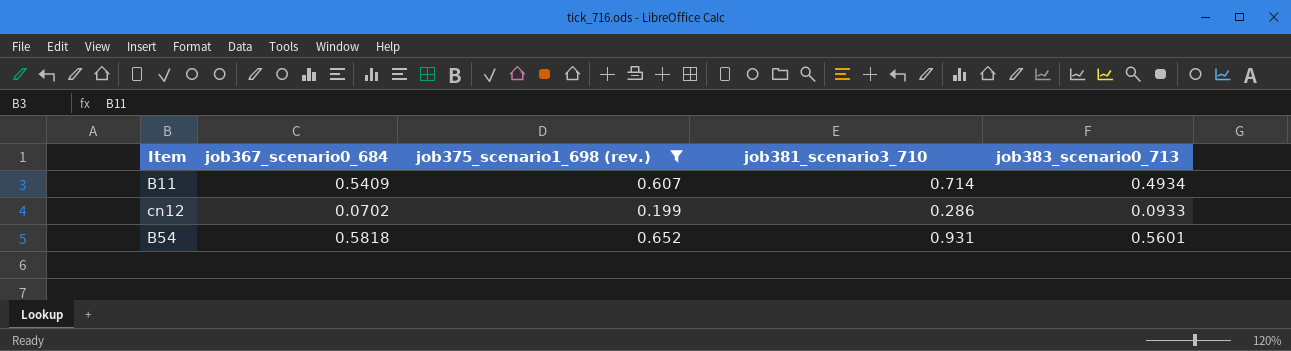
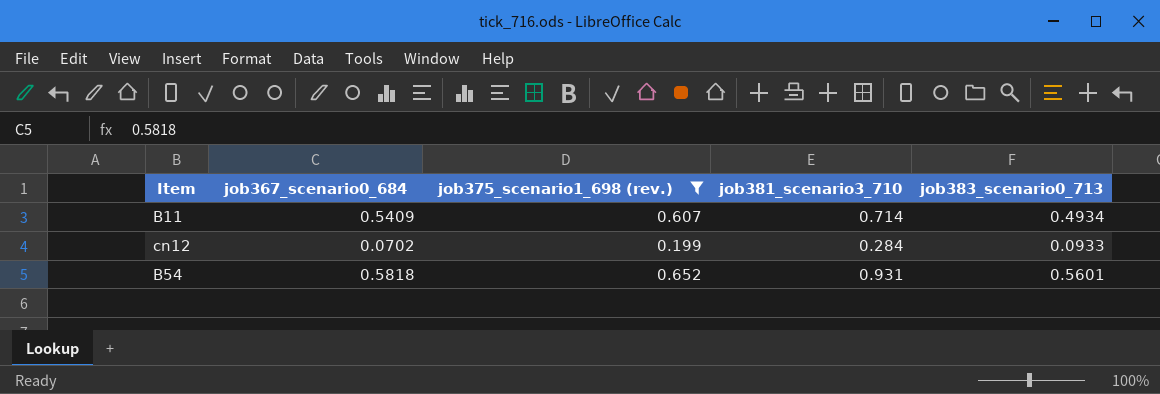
cn12 | job381_scenario3_710: 0.286 -> 0.284

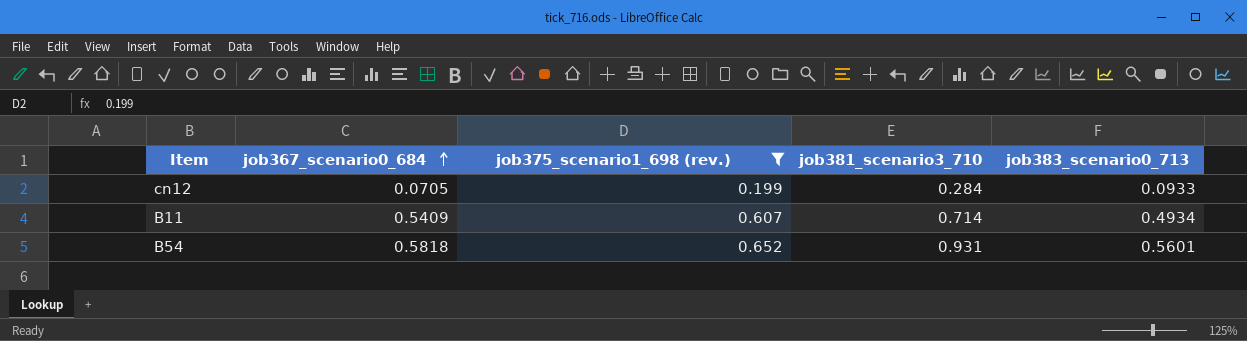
row order: none -> job367_scenario0_684 ascending
cn12 | job367_scenario0_684: 0.0702 -> 0.0705

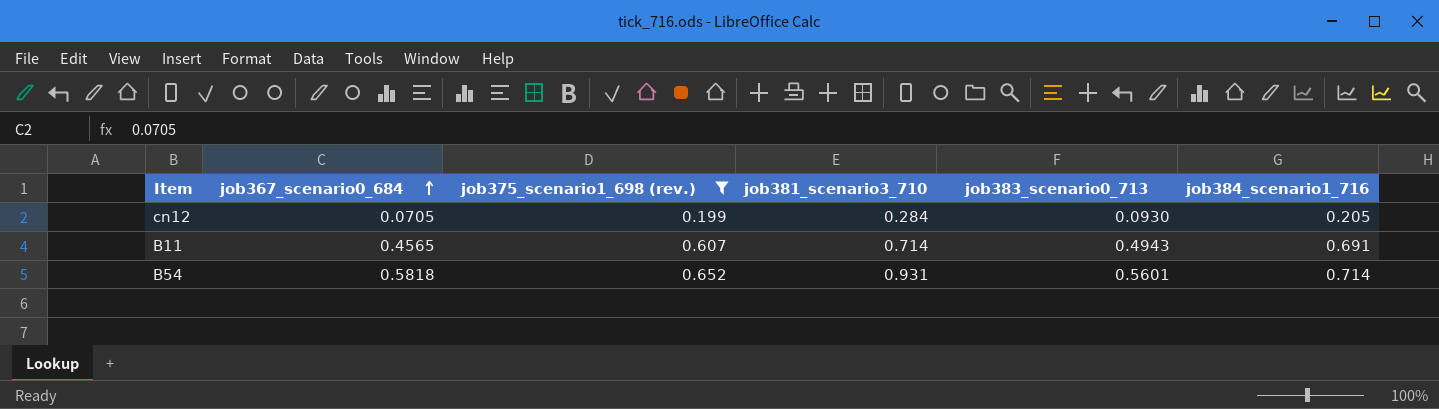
column job384_scenario1_716 | position: none -> 6
cn12 | job383_scenario0_713: 0.0933 -> 0.0930
B11 | job367_scenario0_684: 0.5409 -> 0.4565
B11 | job383_scenario0_713: 0.4934 -> 0.4943

